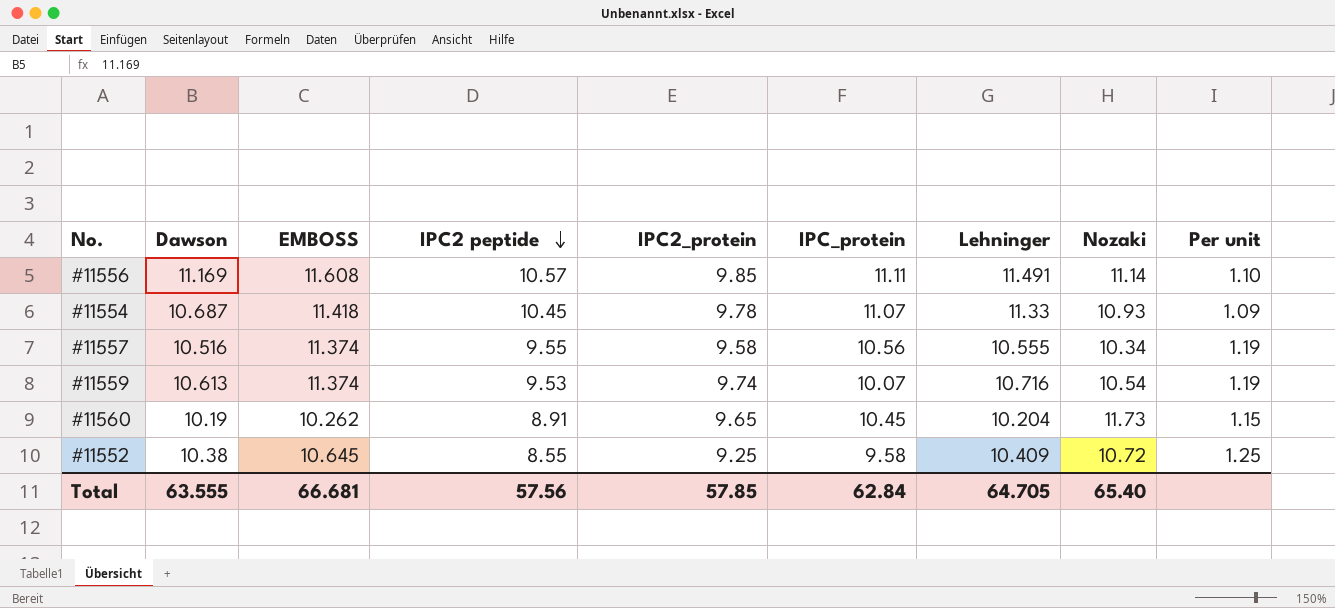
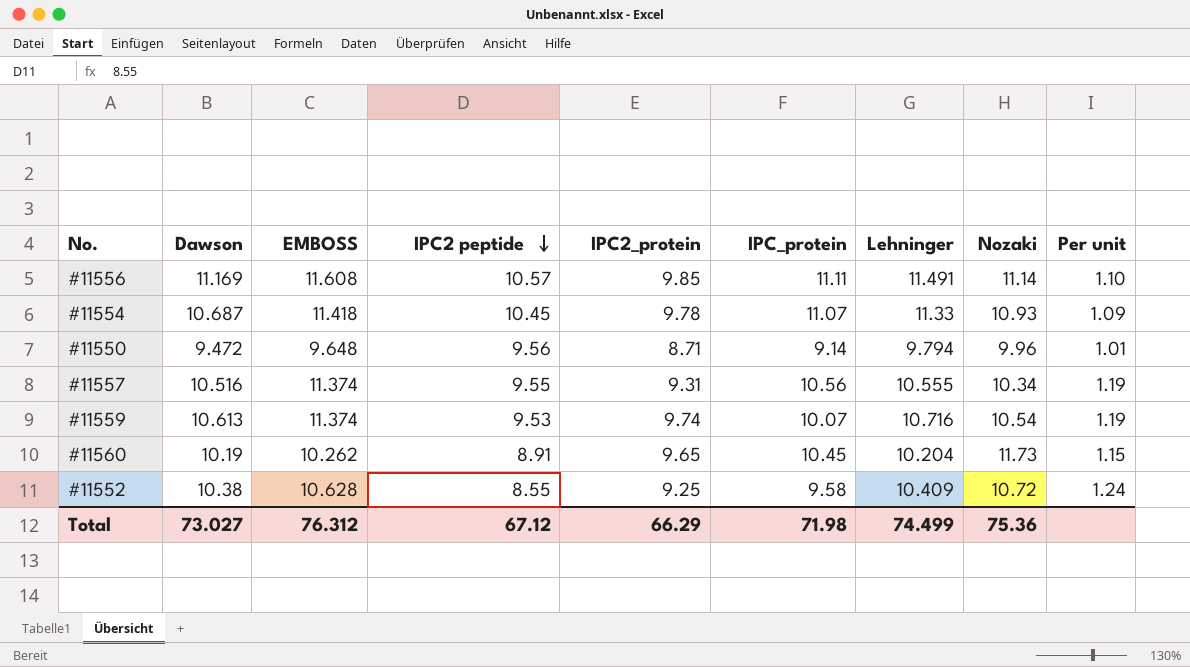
row #11550: none -> 9.472 | 9.648 | 9.56 | 8.71 | 9.14 | 9.794 | 9.96 | 1.01
#11557 | IPC2_protein: 9.58 -> 9.31
#11552 | EMBOSS: 10.645 -> 10.628
#11552 | Per unit: 1.25 -> 1.24
Total | Dawson: 63.555 -> 73.027
Total | EMBOSS: 66.681 -> 76.312
Total | IPC2 peptide: 57.56 -> 67.12
Total | IPC2_protein: 57.85 -> 66.29
Total | IPC_protein: 62.84 -> 71.98
Total | Lehninger: 64.705 -> 74.499
Total | Nozaki: 65.40 -> 75.36

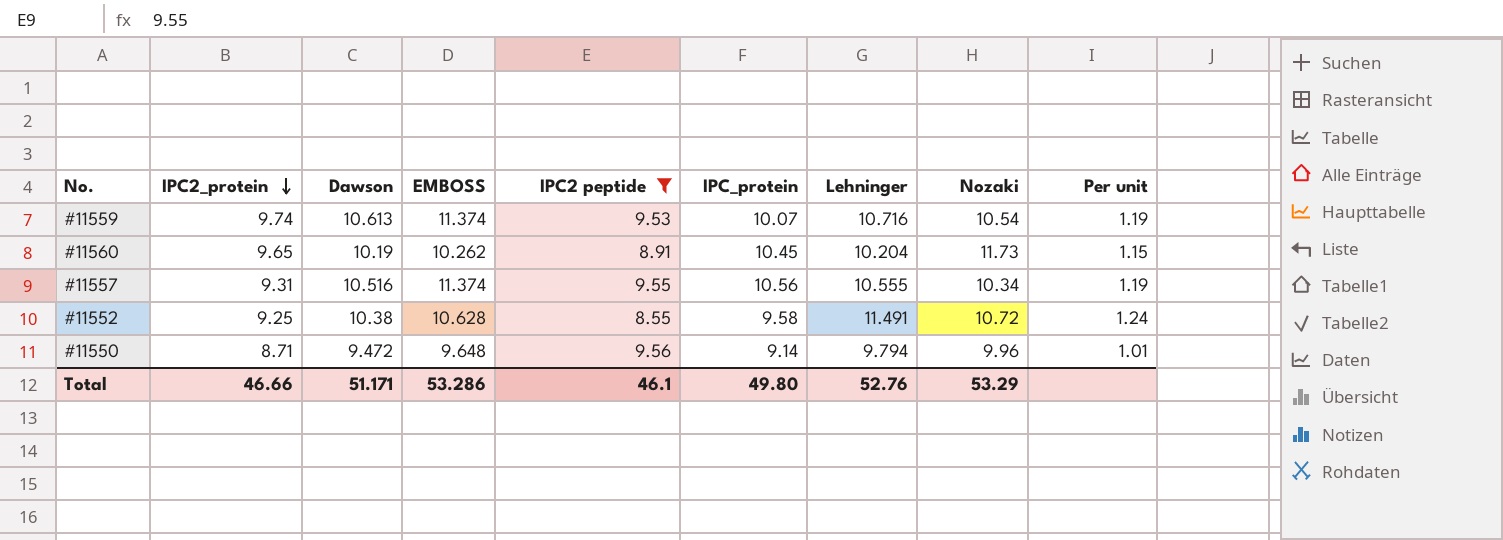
filter: none -> IPC2 peptide <= 9.56
row order: IPC2 peptide descending -> IPC2_protein descending
column IPC2_protein | position: 5 -> 2
#11552 | Lehninger: 10.409 -> 11.491
Total | IPC2_protein: 66.29 -> 46.66
Total | Dawson: 73.027 -> 51.171
Total | EMBOSS: 76.312 -> 53.286
Total | IPC2 peptide: 67.12 -> 46.1
Total | IPC_protein: 71.98 -> 49.80
Total | Lehninger: 74.499 -> 52.76
Total | Nozaki: 75.36 -> 53.29

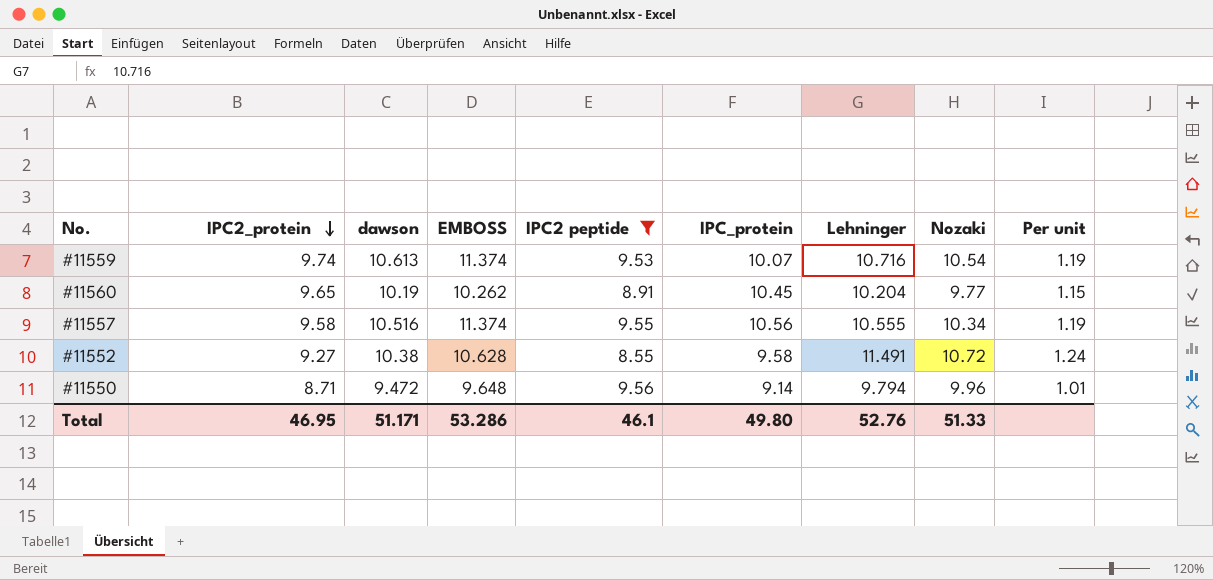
column name: Dawson -> dawson
#11560 | Nozaki: 11.73 -> 9.77
#11557 | IPC2_protein: 9.31 -> 9.58
#11552 | IPC2_protein: 9.25 -> 9.27
Total | IPC2_protein: 46.66 -> 46.95
Total | Nozaki: 53.29 -> 51.33

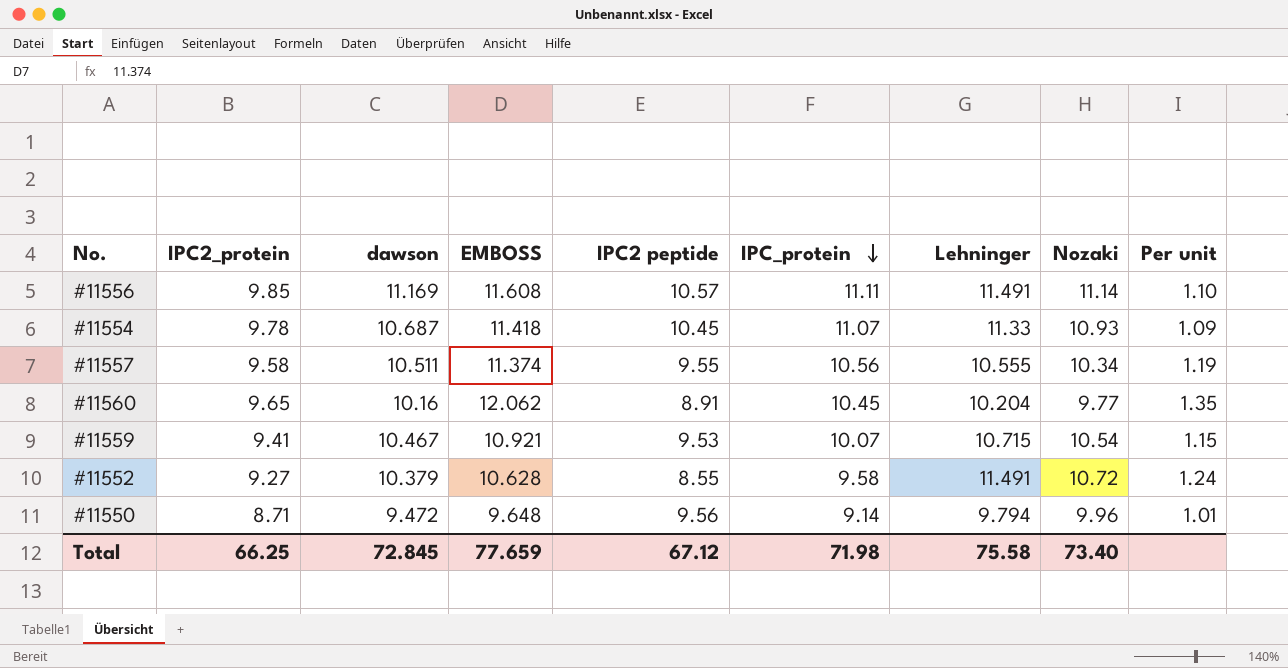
filter: IPC2 peptide <= 9.56 -> none
row order: IPC2_protein descending -> IPC_protein descending
#11557 | dawson: 10.516 -> 10.511
#11560 | dawson: 10.19 -> 10.16
#11560 | EMBOSS: 10.262 -> 12.062
#11560 | Per unit: 1.15 -> 1.35
#11559 | IPC2_protein: 9.74 -> 9.41
#11559 | dawson: 10.613 -> 10.467
#11559 | EMBOSS: 11.374 -> 10.921
#11559 | Lehninger: 10.716 -> 10.715
#11559 | Per unit: 1.19 -> 1.15
#11552 | dawson: 10.38 -> 10.379
Total | IPC2_protein: 46.95 -> 66.25
Total | dawson: 51.171 -> 72.845
Total | EMBOSS: 53.286 -> 77.659
Total | IPC2 peptide: 46.1 -> 67.12
Total | IPC_protein: 49.80 -> 71.98
Total | Lehninger: 52.76 -> 75.58
Total | Nozaki: 51.33 -> 73.40

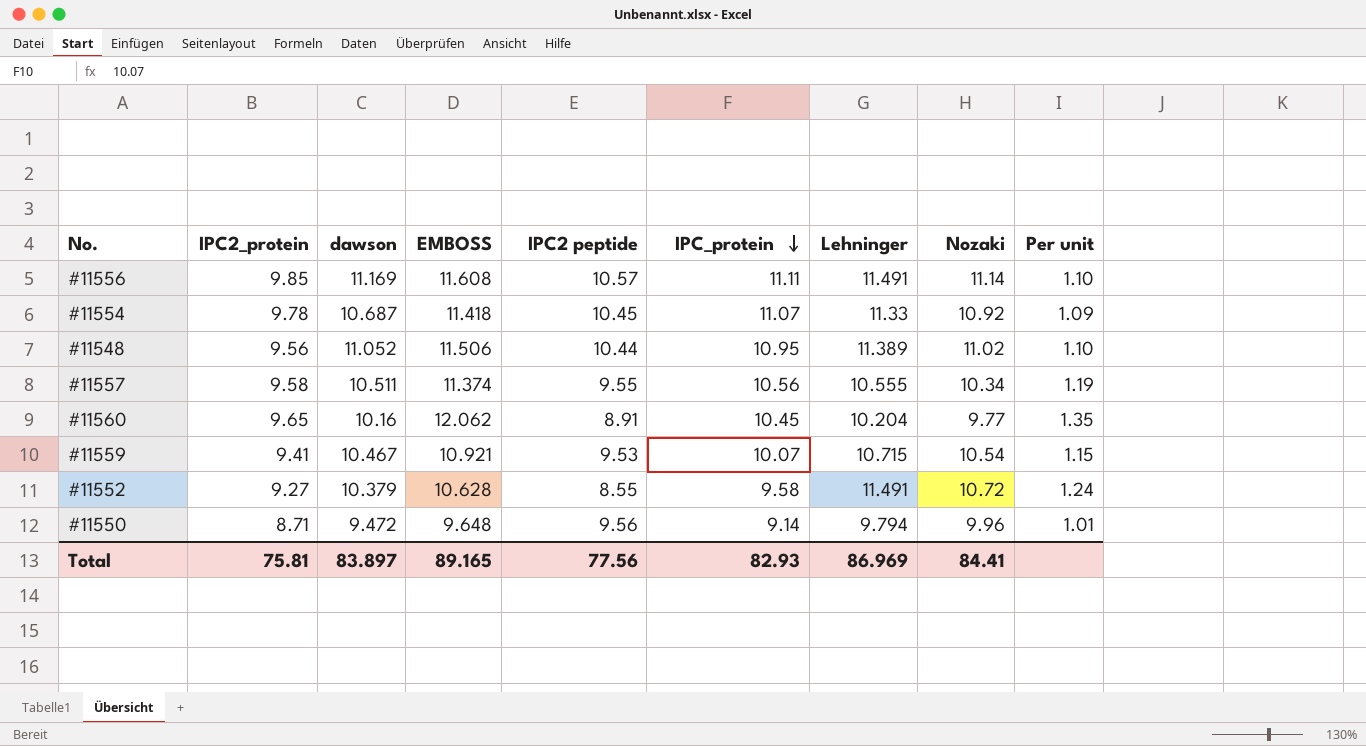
#11554 | Nozaki: 10.93 -> 10.92
row #11548: none -> 9.56 | 11.052 | 11.506 | 10.44 | 10.95 | 11.389 | 11.02 | 1.10
Total | IPC2_protein: 66.25 -> 75.81
Total | dawson: 72.845 -> 83.897
Total | EMBOSS: 77.659 -> 89.165
Total | IPC2 peptide: 67.12 -> 77.56
Total | IPC_protein: 71.98 -> 82.93
Total | Lehninger: 75.58 -> 86.969
Total | Nozaki: 73.40 -> 84.41

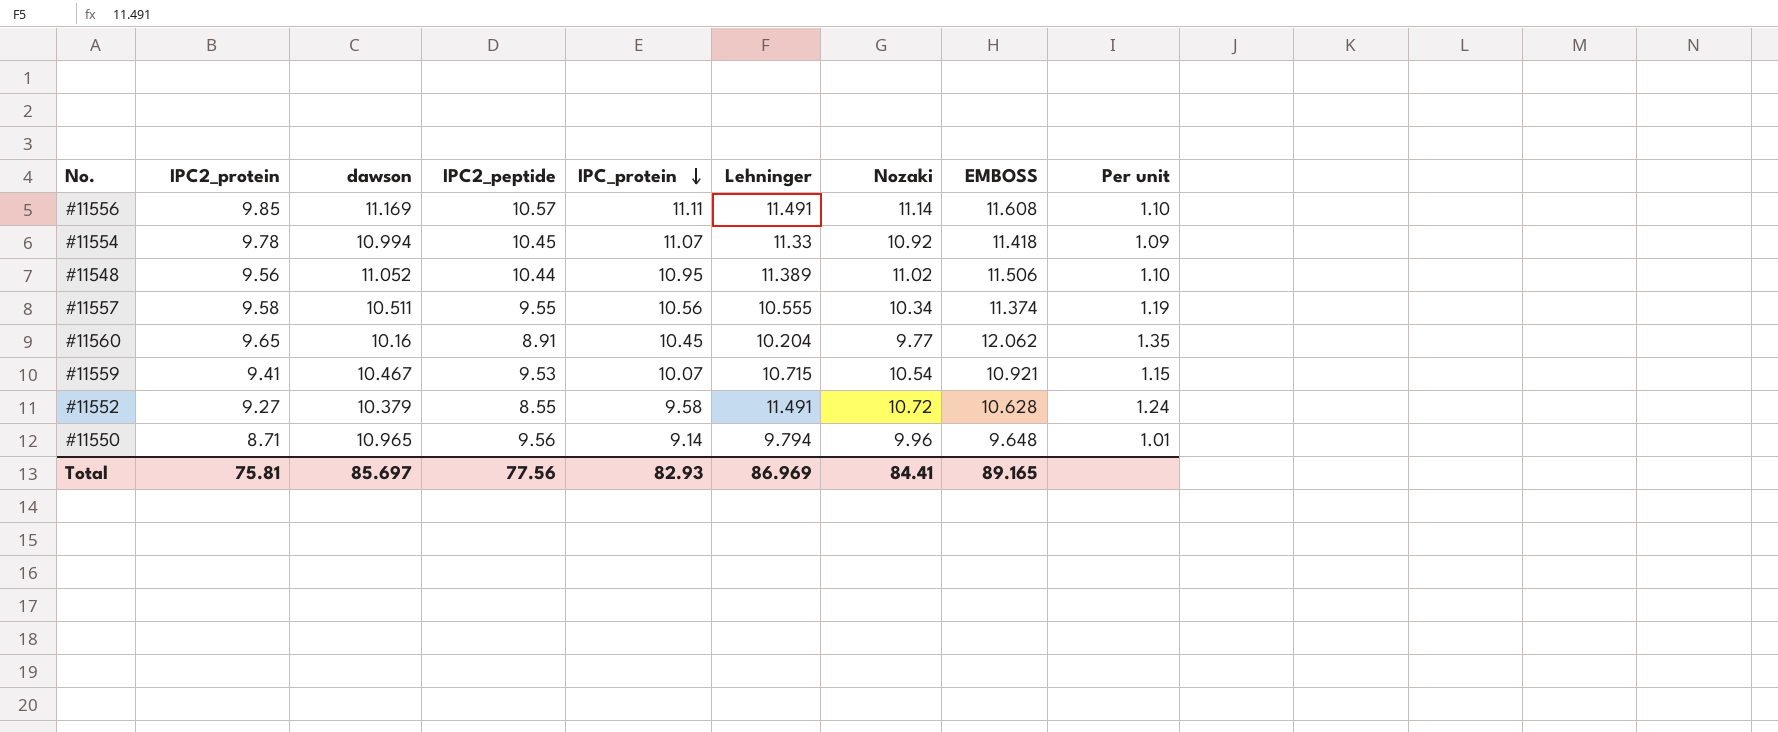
column name: IPC2 peptide -> IPC2_peptide
column EMBOSS | position: 4 -> 8
#11554 | dawson: 10.687 -> 10.994
#11550 | dawson: 9.472 -> 10.965
Total | dawson: 83.897 -> 85.697

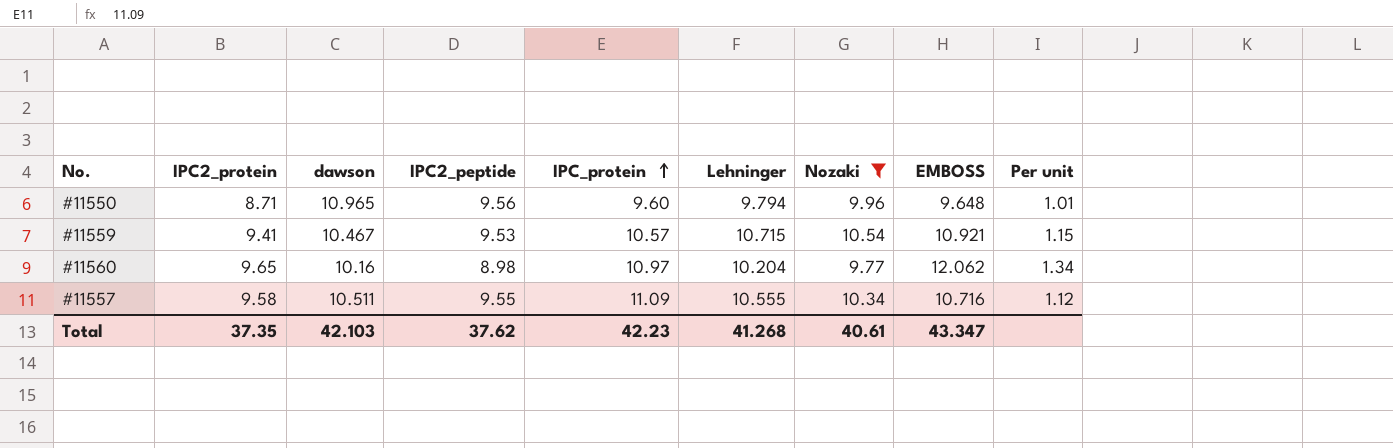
filter: none -> Nozaki <= 10.54
row order: IPC_protein descending -> IPC_protein ascending
#11550 | IPC_protein: 9.14 -> 9.60
#11559 | IPC_protein: 10.07 -> 10.57
#11560 | IPC2_peptide: 8.91 -> 8.98
#11560 | IPC_protein: 10.45 -> 10.97
#11560 | Per unit: 1.35 -> 1.34
#11557 | IPC_protein: 10.56 -> 11.09
#11557 | EMBOSS: 11.374 -> 10.716
#11557 | Per unit: 1.19 -> 1.12
Total | IPC2_protein: 75.81 -> 37.35
Total | dawson: 85.697 -> 42.103
Total | IPC2_peptide: 77.56 -> 37.62
Total | IPC_protein: 82.93 -> 42.23
Total | Lehninger: 86.969 -> 41.268
Total | Nozaki: 84.41 -> 40.61
Total | EMBOSS: 89.165 -> 43.347

